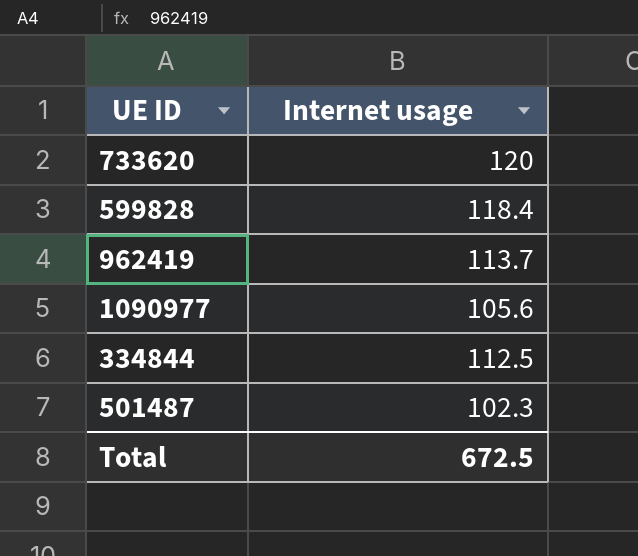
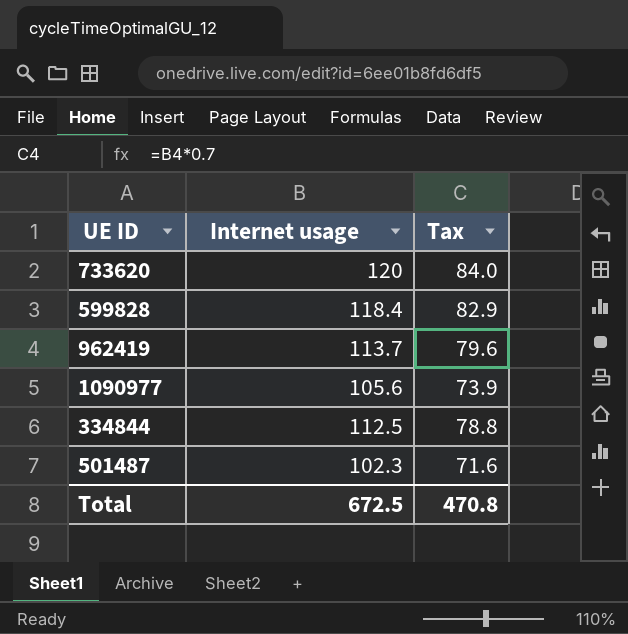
column Tax | formula: none -> [Internet usage] * 0.7

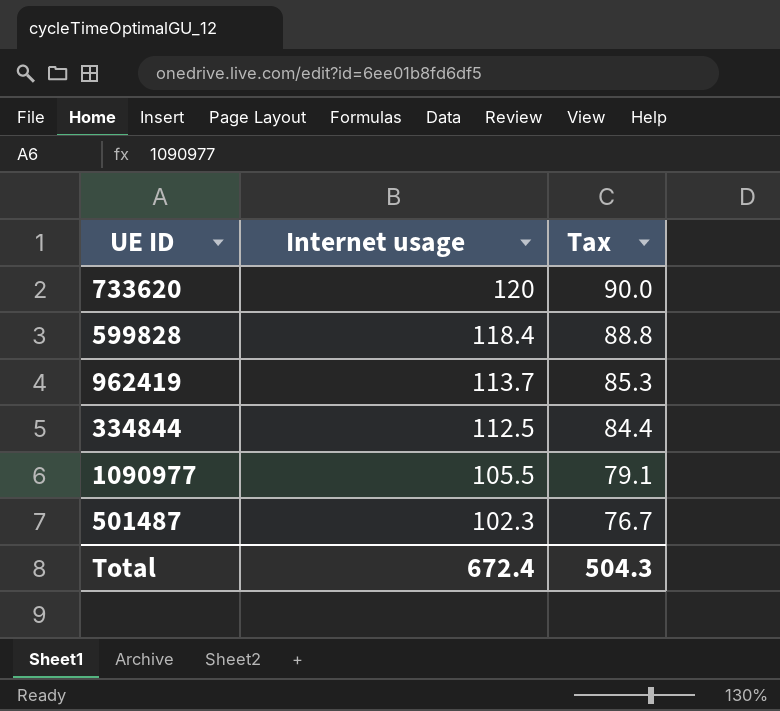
row order: none -> Internet usage descending
column Tax | formula: [Internet usage] * 0.7 -> [Internet usage] * 0.75
1090977 | Internet usage: 105.6 -> 105.5
Total | Internet usage: 672.5 -> 672.4
Total | Tax: 470.8 -> 504.3

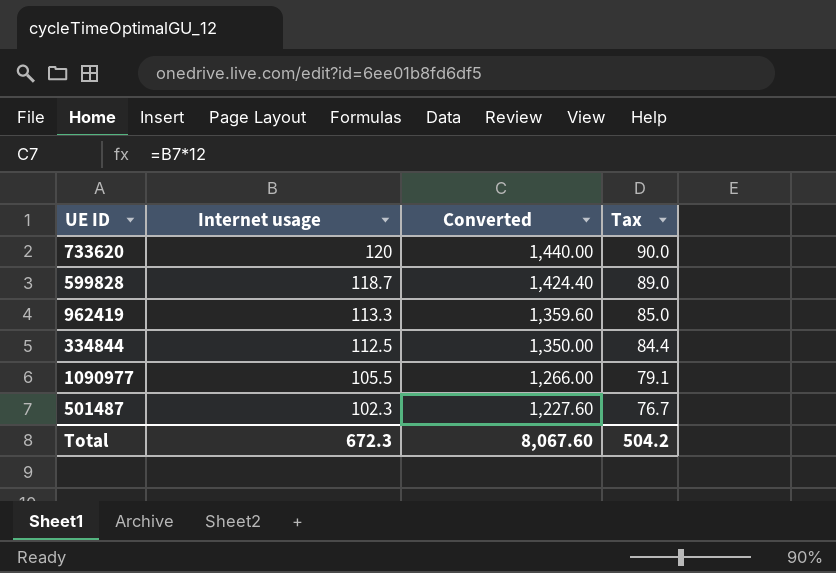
column Converted | formula: none -> [Internet usage] * 12
599828 | Internet usage: 118.4 -> 118.7
599828 | Tax: 88.8 -> 89.0
962419 | Internet usage: 113.7 -> 113.3
962419 | Tax: 85.3 -> 85.0
Total | Internet usage: 672.4 -> 672.3
Total | Tax: 504.3 -> 504.2

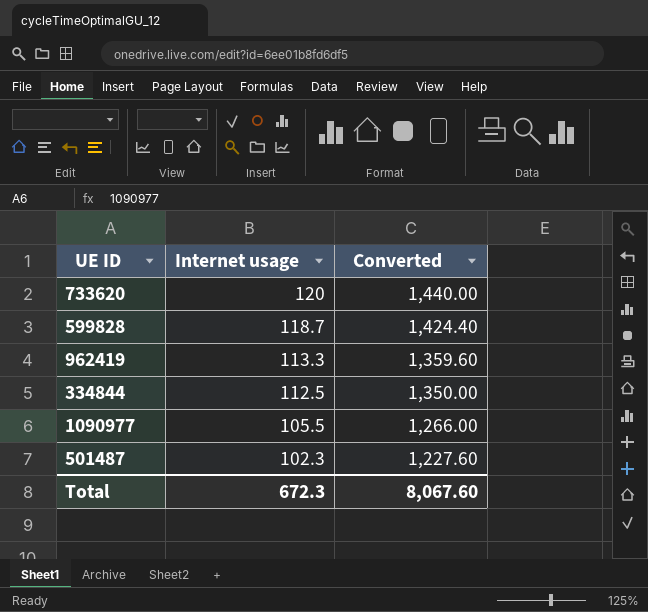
column Tax | formula: [Internet usage] * 0.75 -> none

